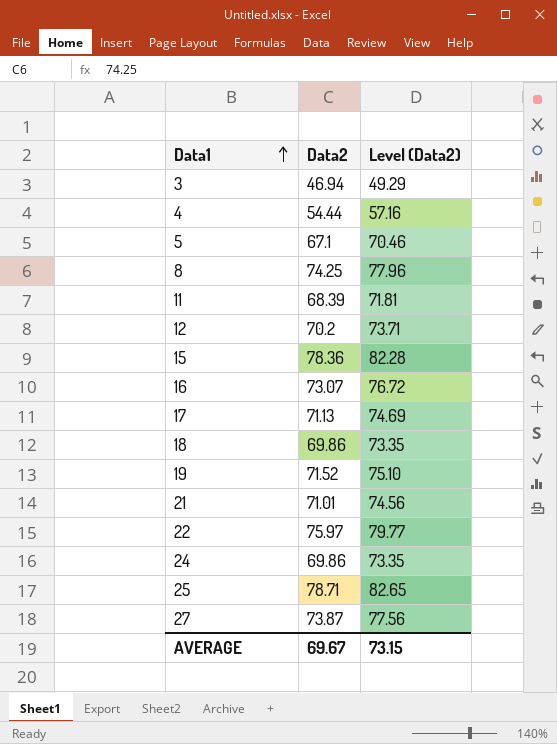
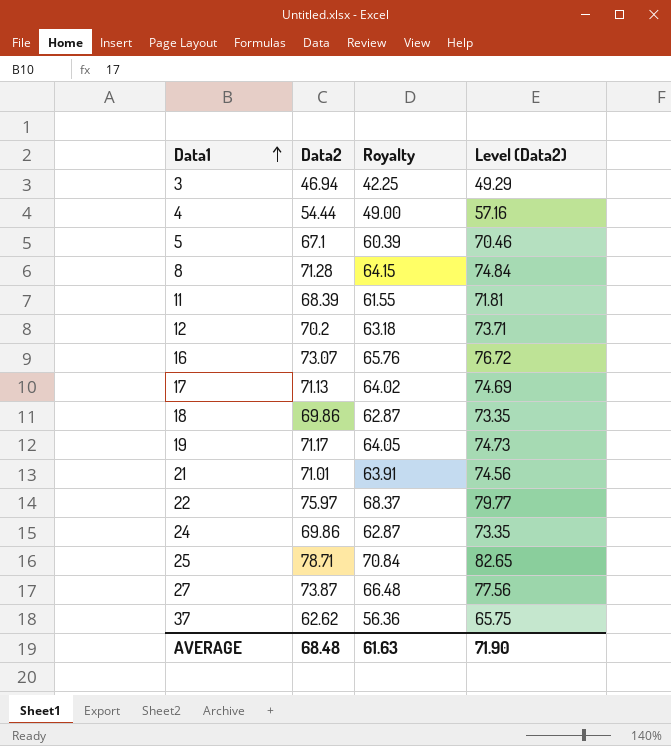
column Royalty | formula: none -> [Data2] * 0.9
row 15: 78.36 | 82.28 -> none
8 | Data2: 74.25 -> 71.28
8 | Level (Data2): 77.96 -> 74.84
19 | Data2: 71.52 -> 71.17
19 | Level (Data2): 75.10 -> 74.73
row 37: none -> 62.62 | 56.36 | 65.75
AVERAGE | Data2: 69.67 -> 68.48
AVERAGE | Level (Data2): 73.15 -> 71.90

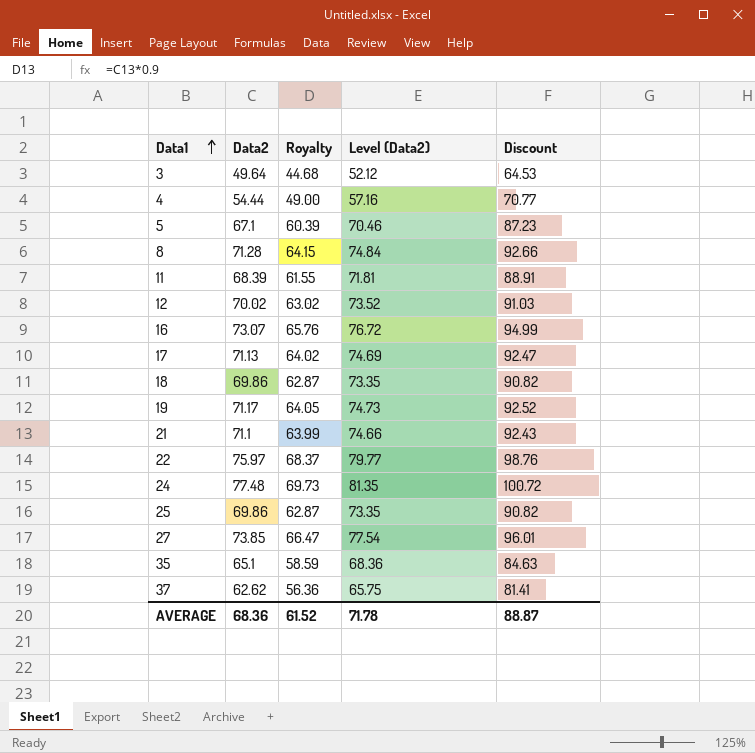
column Discount | formula: none -> [Data2] * 1.3
3 | Data2: 46.94 -> 49.64
3 | Royalty: 42.25 -> 44.68
3 | Level (Data2): 49.29 -> 52.12
12 | Data2: 70.2 -> 70.02
12 | Royalty: 63.18 -> 63.02
12 | Level (Data2): 73.71 -> 73.52
21 | Data2: 71.01 -> 71.1
21 | Royalty: 63.91 -> 63.99
21 | Level (Data2): 74.56 -> 74.66
24 | Data2: 69.86 -> 77.48
24 | Royalty: 62.87 -> 69.73
24 | Level (Data2): 73.35 -> 81.35
25 | Data2: 78.71 -> 69.86
25 | Royalty: 70.84 -> 62.87
25 | Level (Data2): 82.65 -> 73.35
27 | Data2: 73.87 -> 73.85
27 | Royalty: 66.48 -> 66.47
27 | Level (Data2): 77.56 -> 77.54
row 35: none -> 65.1 | 58.59 | 68.36 | 84.63
AVERAGE | Data2: 68.48 -> 68.36
AVERAGE | Royalty: 61.63 -> 61.52
AVERAGE | Level (Data2): 71.90 -> 71.78

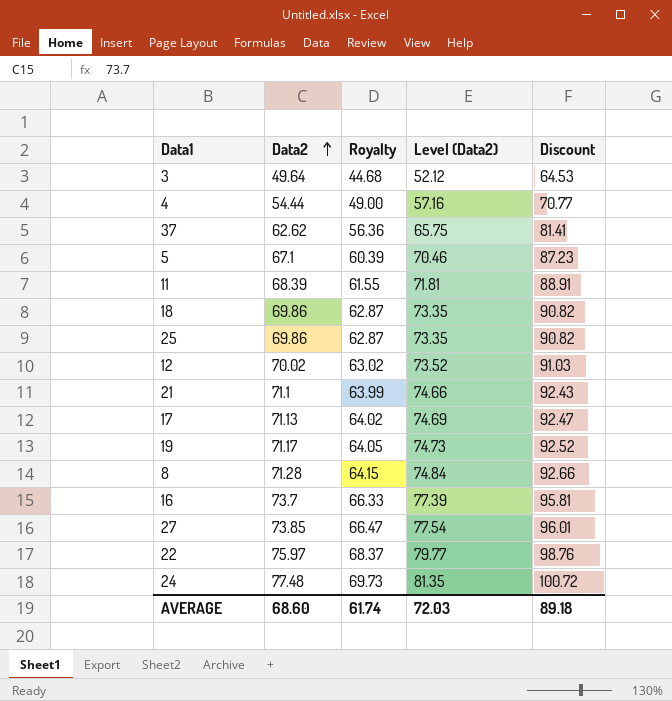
row order: Data1 ascending -> Data2 ascending
row 35: 65.1 | 58.59 | 68.36 | 84.63 -> none
16 | Data2: 73.07 -> 73.7
16 | Royalty: 65.76 -> 66.33
16 | Level (Data2): 76.72 -> 77.39
16 | Discount: 94.99 -> 95.81
AVERAGE | Data2: 68.36 -> 68.60
AVERAGE | Royalty: 61.52 -> 61.74
AVERAGE | Level (Data2): 71.78 -> 72.03
AVERAGE | Discount: 88.87 -> 89.18

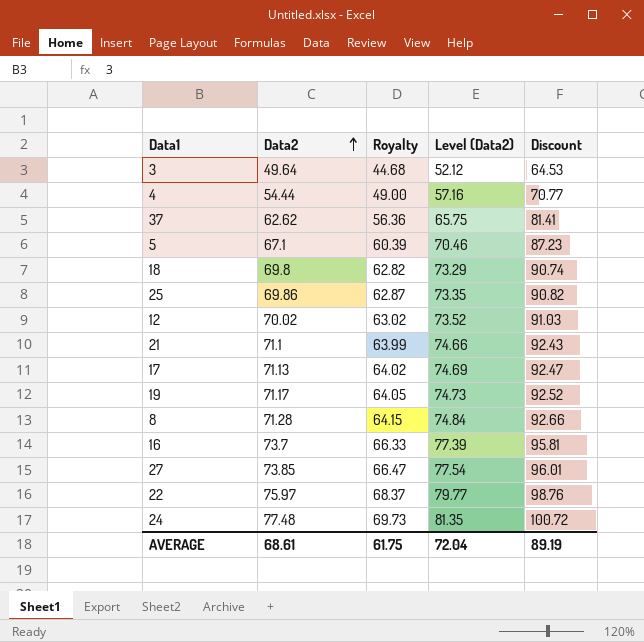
row 11: 68.39 | 61.55 | 71.81 | 88.91 -> none
18 | Data2: 69.86 -> 69.8
18 | Royalty: 62.87 -> 62.82
18 | Level (Data2): 73.35 -> 73.29
18 | Discount: 90.82 -> 90.74
AVERAGE | Data2: 68.60 -> 68.61
AVERAGE | Royalty: 61.74 -> 61.75
AVERAGE | Level (Data2): 72.03 -> 72.04
AVERAGE | Discount: 89.18 -> 89.19

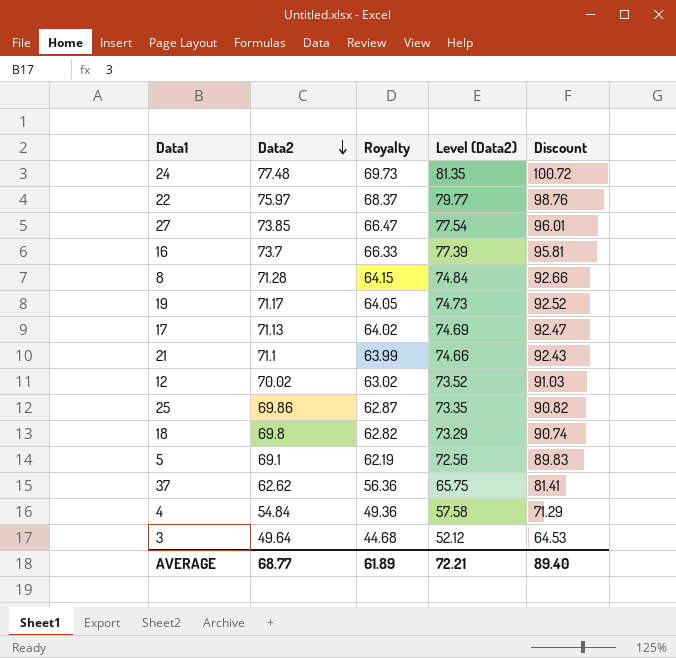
row order: Data2 ascending -> Data2 descending
5 | Data2: 67.1 -> 69.1
5 | Royalty: 60.39 -> 62.19
5 | Level (Data2): 70.46 -> 72.56
5 | Discount: 87.23 -> 89.83
4 | Data2: 54.44 -> 54.84
4 | Royalty: 49.00 -> 49.36
4 | Level (Data2): 57.16 -> 57.58
4 | Discount: 70.77 -> 71.29
AVERAGE | Data2: 68.61 -> 68.77
AVERAGE | Royalty: 61.75 -> 61.89
AVERAGE | Level (Data2): 72.04 -> 72.21
AVERAGE | Discount: 89.19 -> 89.40

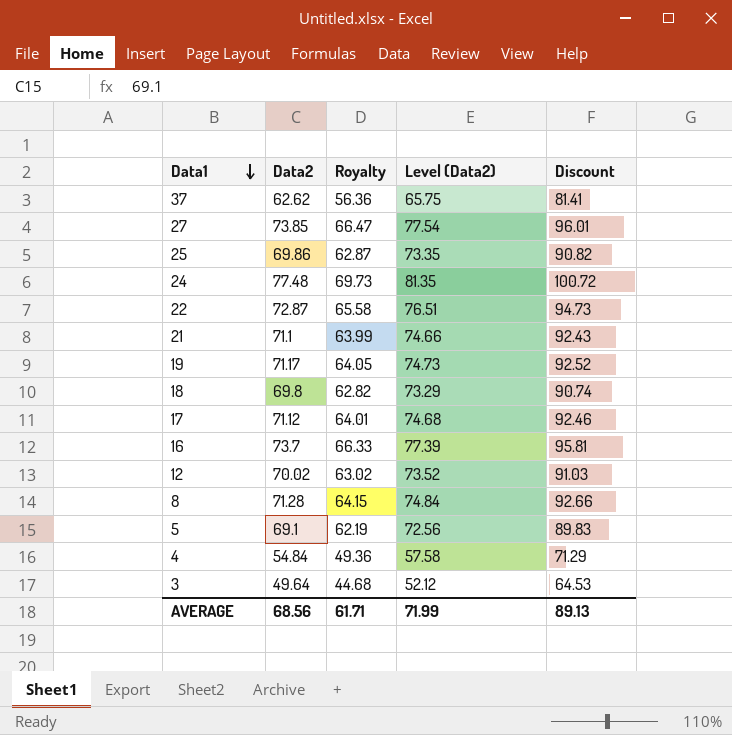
row order: Data2 descending -> Data1 descending
22 | Data2: 75.97 -> 72.87
22 | Royalty: 68.37 -> 65.58
22 | Level (Data2): 79.77 -> 76.51
22 | Discount: 98.76 -> 94.73
17 | Data2: 71.13 -> 71.12
17 | Royalty: 64.02 -> 64.01
17 | Level (Data2): 74.69 -> 74.68
17 | Discount: 92.47 -> 92.46
AVERAGE | Data2: 68.77 -> 68.56
AVERAGE | Royalty: 61.89 -> 61.71
AVERAGE | Level (Data2): 72.21 -> 71.99
AVERAGE | Discount: 89.40 -> 89.13

